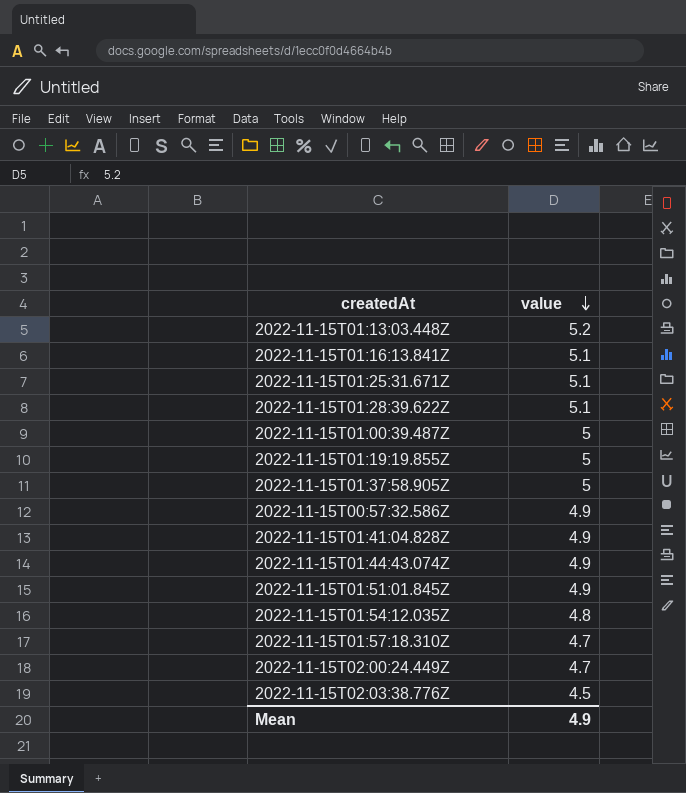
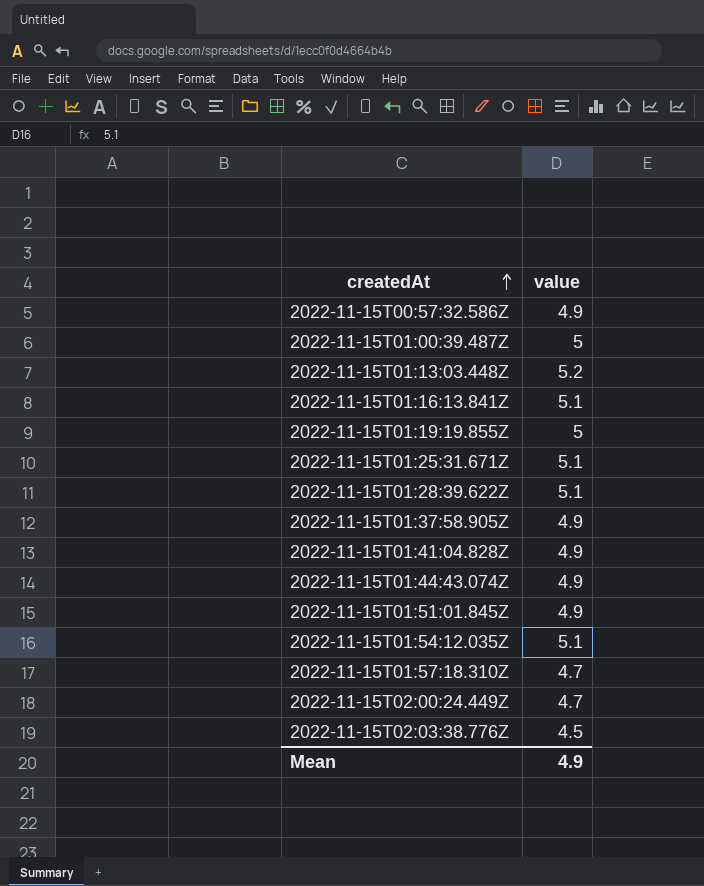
row order: value descending -> createdAt ascending
2022-11-15T01:37:58.905Z | value: 5 -> 4.9
2022-11-15T01:54:12.035Z | value: 4.8 -> 5.1

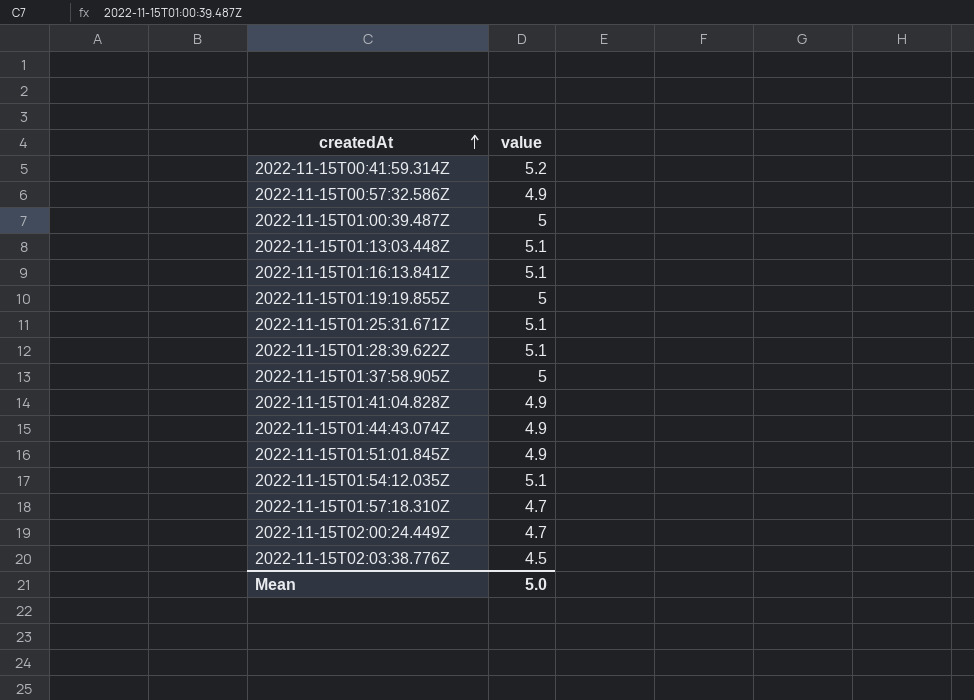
row 2022-11-15T00:41:59.314Z: none -> 5.2
2022-11-15T01:13:03.448Z | value: 5.2 -> 5.1
2022-11-15T01:37:58.905Z | value: 4.9 -> 5
Mean | value: 4.9 -> 5.0

